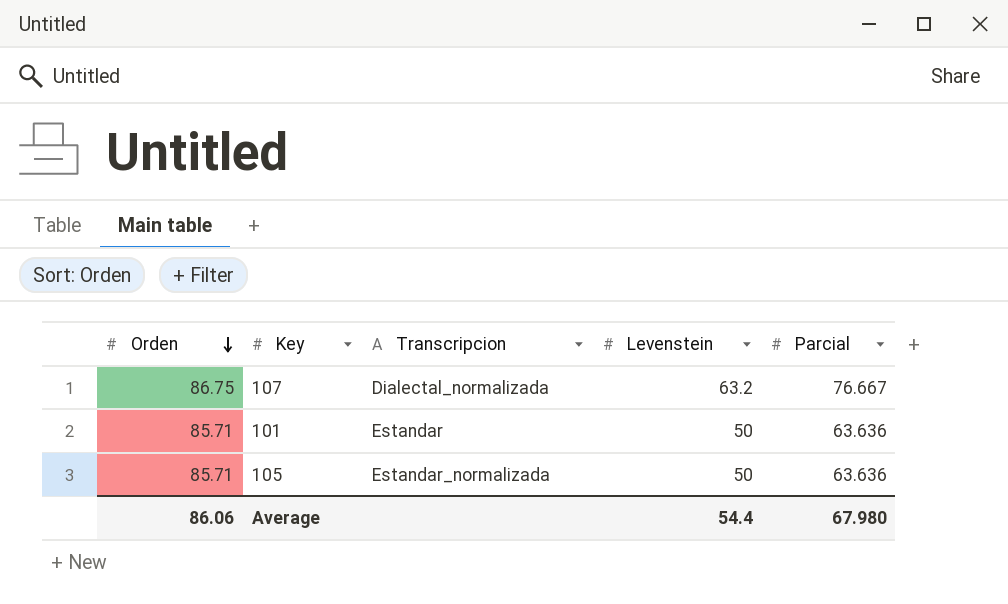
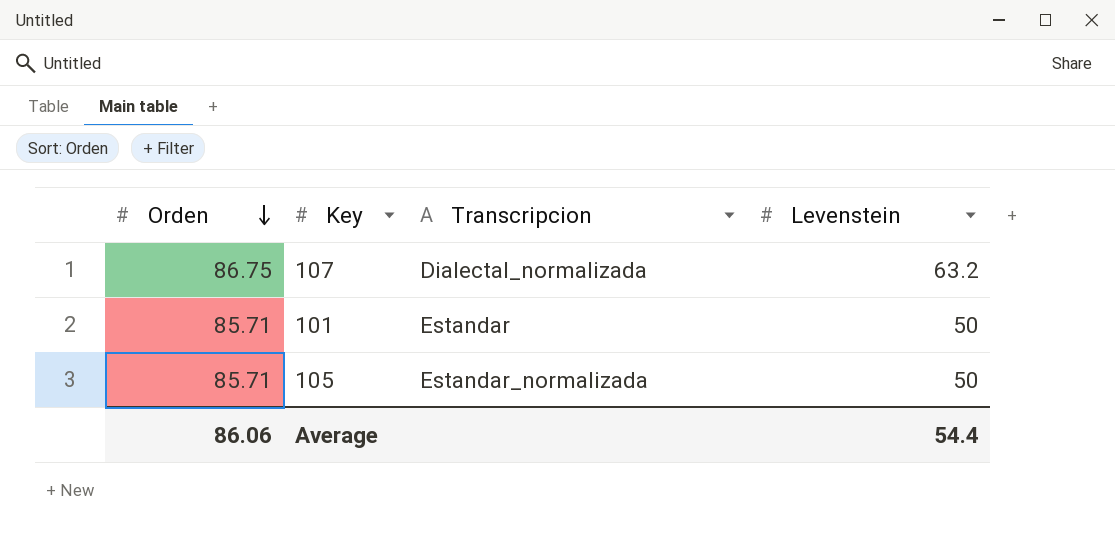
column Parcial | position: 5 -> none

